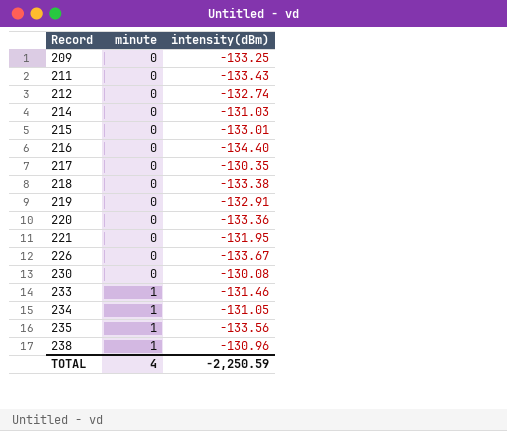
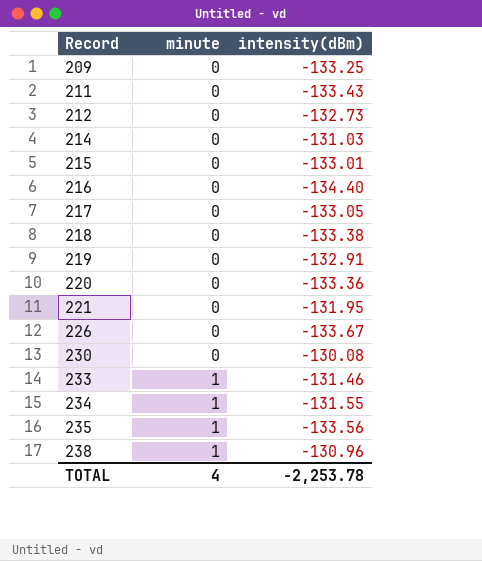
212 | intensity(dBm): -132.74 -> -132.73
217 | intensity(dBm): -130.35 -> -133.05
234 | intensity(dBm): -131.05 -> -131.55
TOTAL | intensity(dBm): -2,250.59 -> -2,253.78

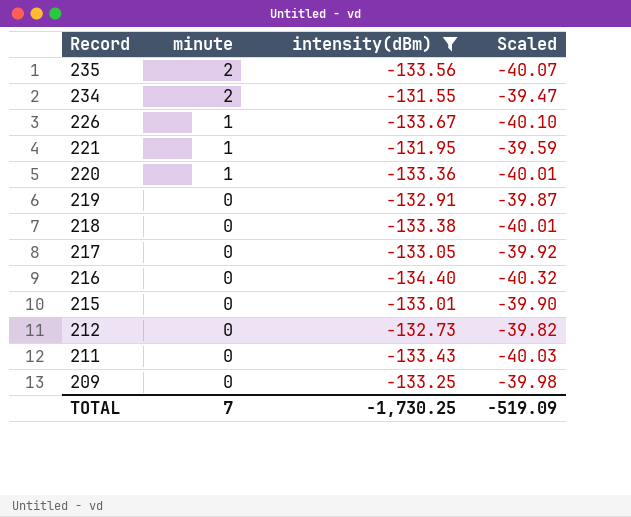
filter: none -> intensity(dBm) <= -131.55
row order: Record ascending -> Record descending
column Scaled | formula: none -> [intensity(dBm)] * 0.3
235 | minute: 1 -> 2
234 | minute: 1 -> 2
226 | minute: 0 -> 1
221 | minute: 0 -> 1
220 | minute: 0 -> 1
TOTAL | minute: 4 -> 7
TOTAL | intensity(dBm): -2,253.78 -> -1,730.25

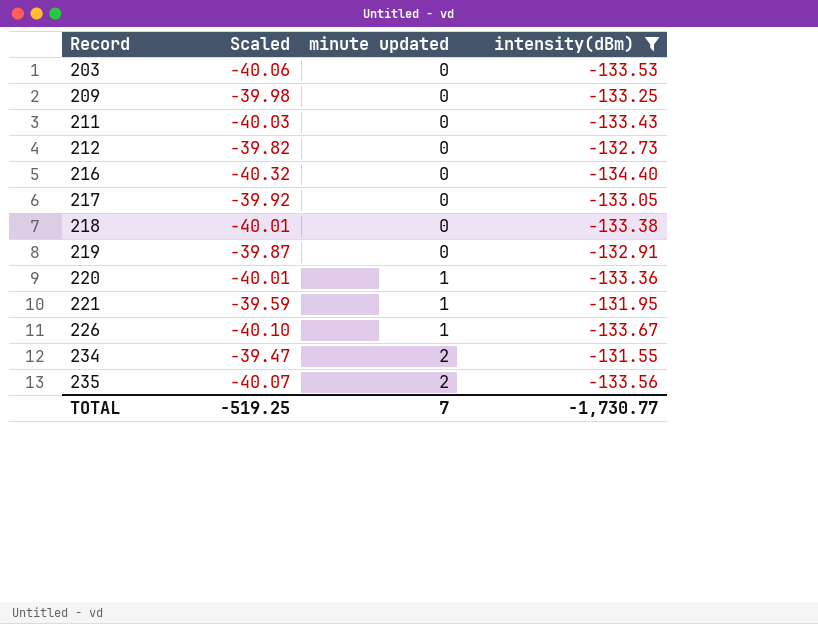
row order: Record descending -> Record ascending
column Scaled | position: 4 -> 2
column name: minute -> minute updated
row 215: 0 | -133.01 | -39.90 -> none
row 203: none -> -40.06 | 0 | -133.53
TOTAL | Scaled: -519.09 -> -519.25
TOTAL | intensity(dBm): -1,730.25 -> -1,730.77

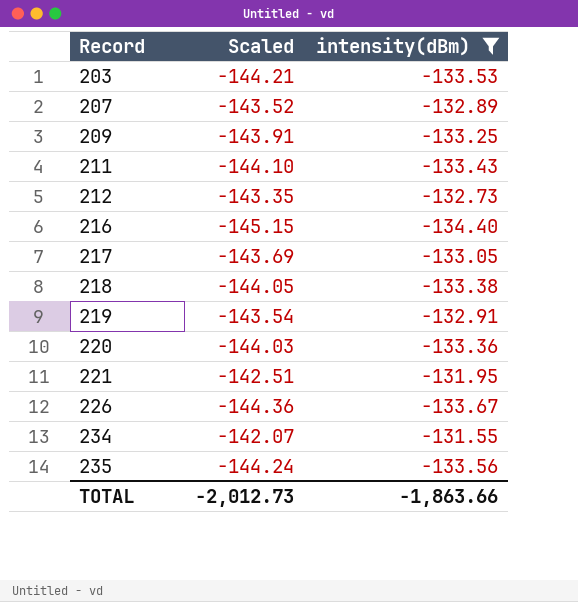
column minute updated | position: 3 -> none
column Scaled | formula: [intensity(dBm)] * 0.3 -> [intensity(dBm)] * 1.08
row 207: none -> -143.52 | -132.89
TOTAL | Scaled: -519.25 -> -2,012.73
TOTAL | intensity(dBm): -1,730.77 -> -1,863.66

